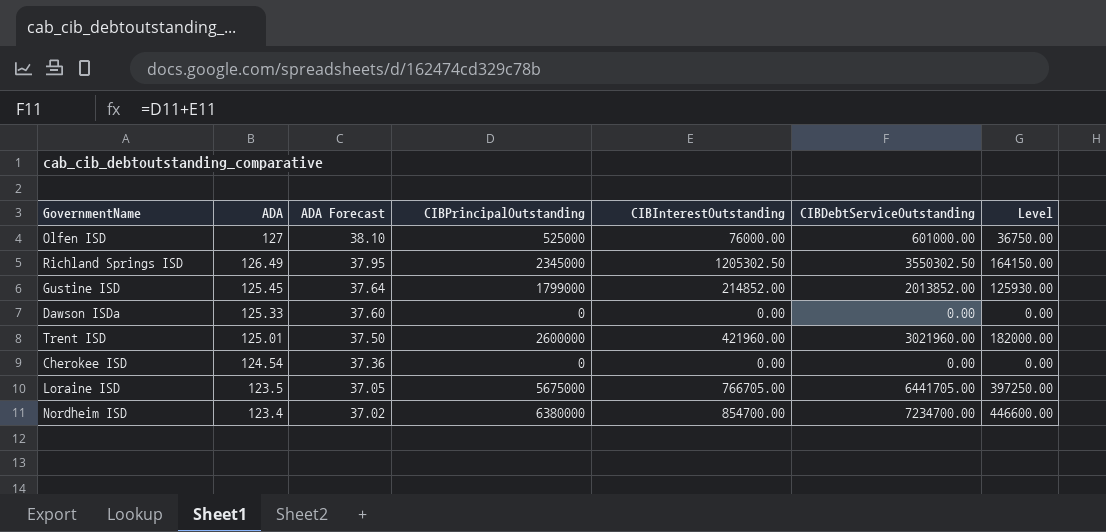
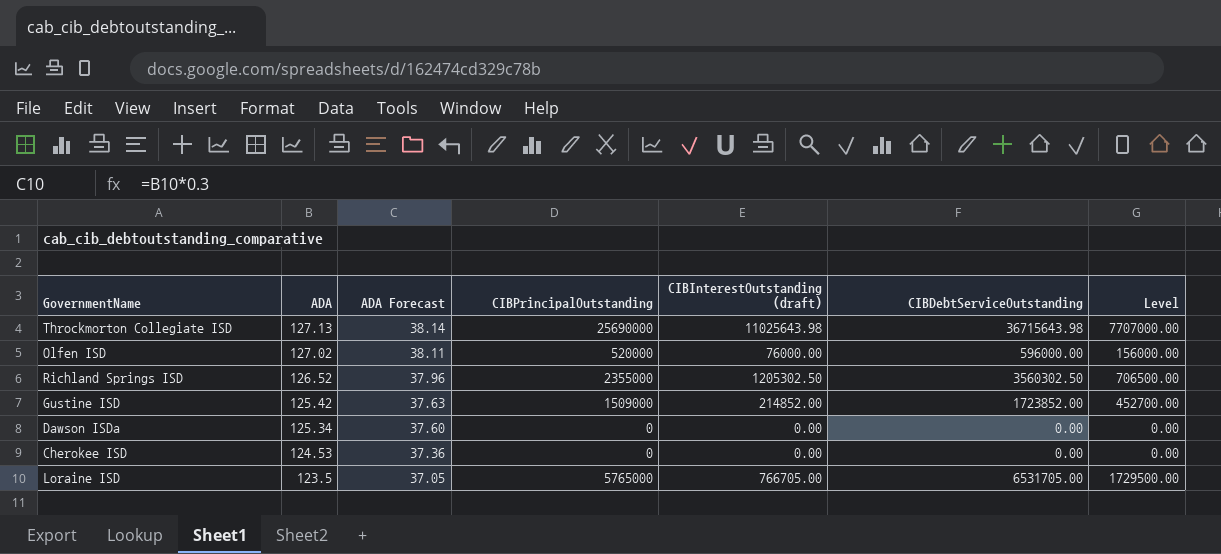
column name: CIBInterestOutstanding -> CIBInterestOutstanding (draft)
column Level | formula: [CIBPrincipalOutstanding] * 0.07 -> [CIBPrincipalOutstanding] * 0.3
row Trent ISD: 125.01 | 37.50 | 2600000 | 421960.00 | 3021960.00 | 182000.00 -> none
row Nordheim ISD: 123.4 | 37.02 | 6380000 | 854700.00 | 7234700.00 | 446600.00 -> none
row Throckmorton Collegiate ISD: none -> 127.13 | 38.14 | 25690000 | 11025643.98 | 36715643.98 | 7707000.00
Olfen ISD | ADA: 127 -> 127.02
Olfen ISD | ADA Forecast: 38.10 -> 38.11
Olfen ISD | CIBPrincipalOutstanding: 525000 -> 520000
Olfen ISD | CIBDebtServiceOutstanding: 601000.00 -> 596000.00
Richland Springs ISD | ADA: 126.49 -> 126.52
Richland Springs ISD | ADA Forecast: 37.95 -> 37.96
Richland Springs ISD | CIBPrincipalOutstanding: 2345000 -> 2355000
Richland Springs ISD | CIBDebtServiceOutstanding: 3550302.50 -> 3560302.50
Gustine ISD | ADA: 125.45 -> 125.42
Gustine ISD | ADA Forecast: 37.64 -> 37.63
Gustine ISD | CIBPrincipalOutstanding: 1799000 -> 1509000
Gustine ISD | CIBDebtServiceOutstanding: 2013852.00 -> 1723852.00
Dawson ISDa | ADA: 125.33 -> 125.34
Cherokee ISD | ADA: 124.54 -> 124.53
Loraine ISD | CIBPrincipalOutstanding: 5675000 -> 5765000
Loraine ISD | CIBDebtServiceOutstanding: 6441705.00 -> 6531705.00

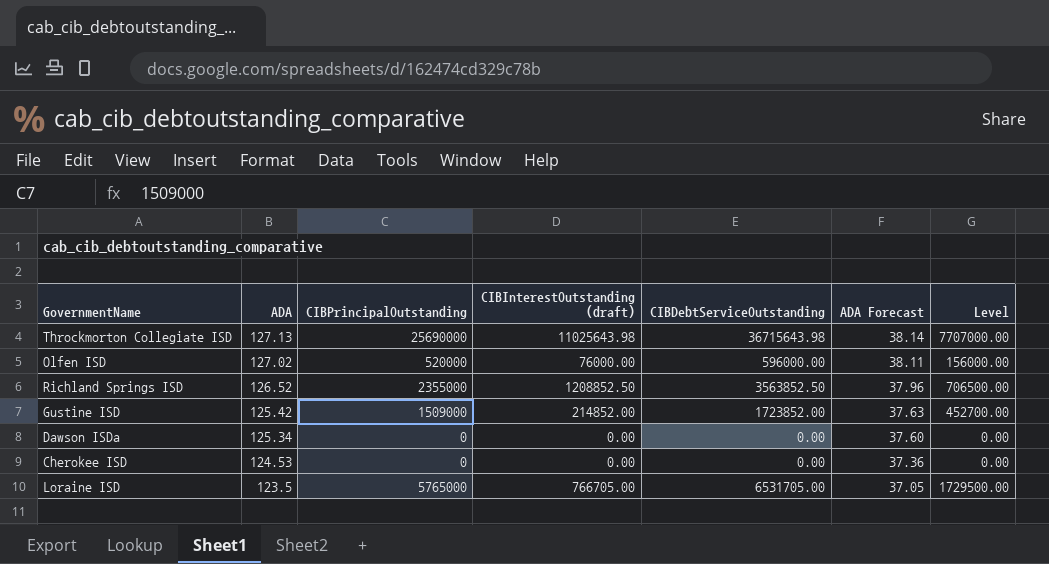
column ADA Forecast | position: 3 -> 6
Richland Springs ISD | CIBInterestOutstanding (draft): 1205302.50 -> 1208852.50
Richland Springs ISD | CIBDebtServiceOutstanding: 3560302.50 -> 3563852.50

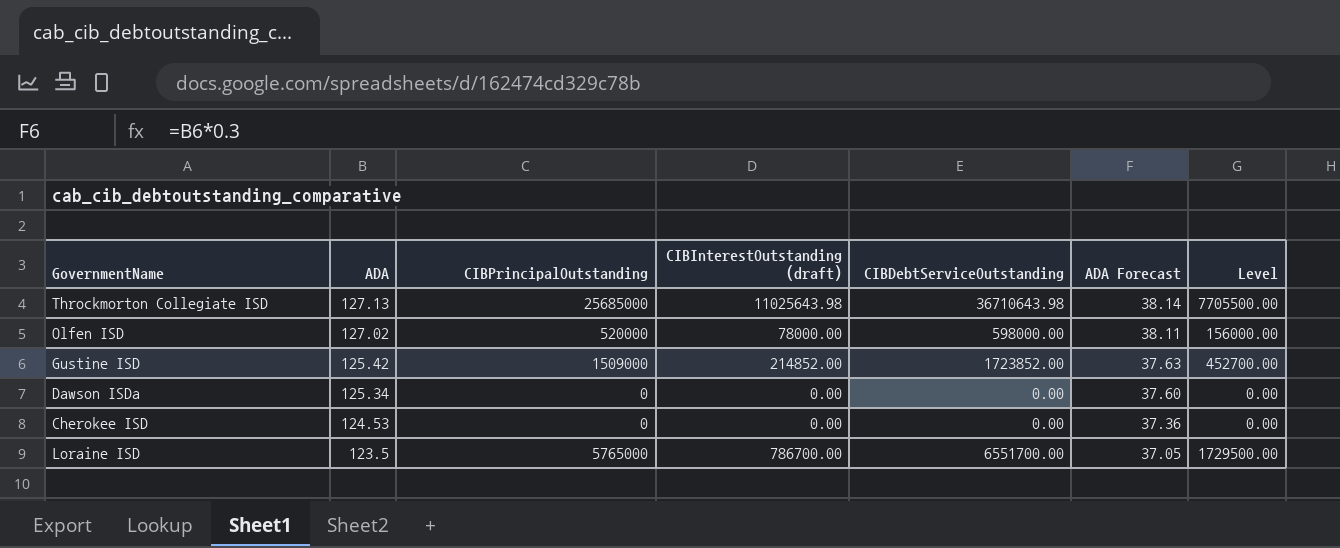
row Richland Springs ISD: 126.52 | 2355000 | 1208852.50 | 3563852.50 | 37.96 | 706500.00 -> none
Throckmorton Collegiate ISD | CIBPrincipalOutstanding: 25690000 -> 25685000
Throckmorton Collegiate ISD | CIBDebtServiceOutstanding: 36715643.98 -> 36710643.98
Throckmorton Collegiate ISD | Level: 7707000.00 -> 7705500.00
Olfen ISD | CIBInterestOutstanding (draft): 76000.00 -> 78000.00
Olfen ISD | CIBDebtServiceOutstanding: 596000.00 -> 598000.00
Loraine ISD | CIBInterestOutstanding (draft): 766705.00 -> 786700.00
Loraine ISD | CIBDebtServiceOutstanding: 6531705.00 -> 6551700.00

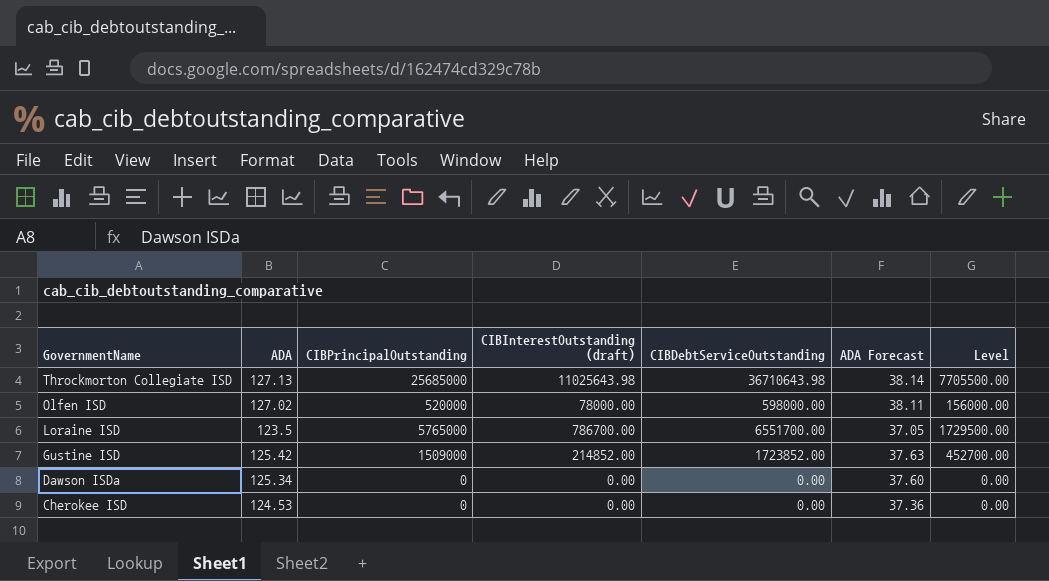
row order: ADA descending -> GovernmentName descending

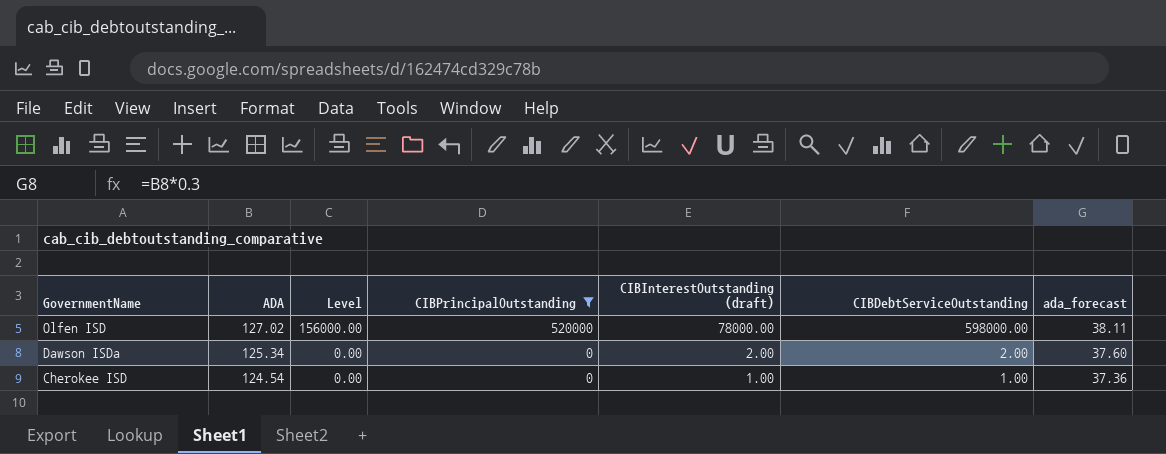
filter: none -> CIBPrincipalOutstanding <= 520000
column Level | position: 7 -> 3
column name: ADA Forecast -> ada_forecast
Dawson ISDa | CIBInterestOutstanding (draft): 0.00 -> 2.00
Dawson ISDa | CIBDebtServiceOutstanding: 0.00 -> 2.00
Cherokee ISD | ADA: 124.53 -> 124.54
Cherokee ISD | CIBInterestOutstanding (draft): 0.00 -> 1.00
Cherokee ISD | CIBDebtServiceOutstanding: 0.00 -> 1.00

